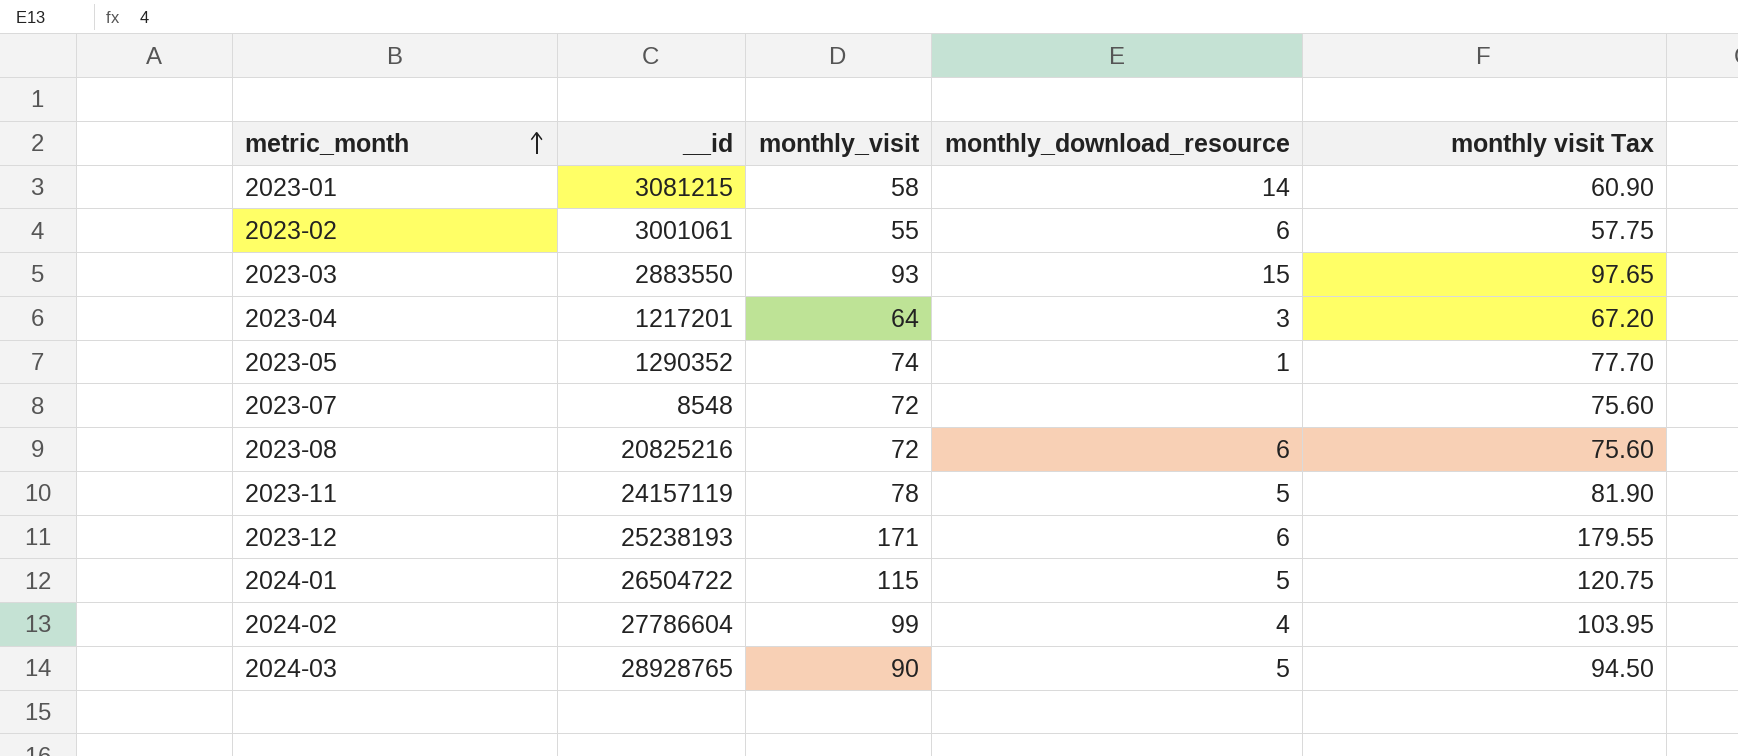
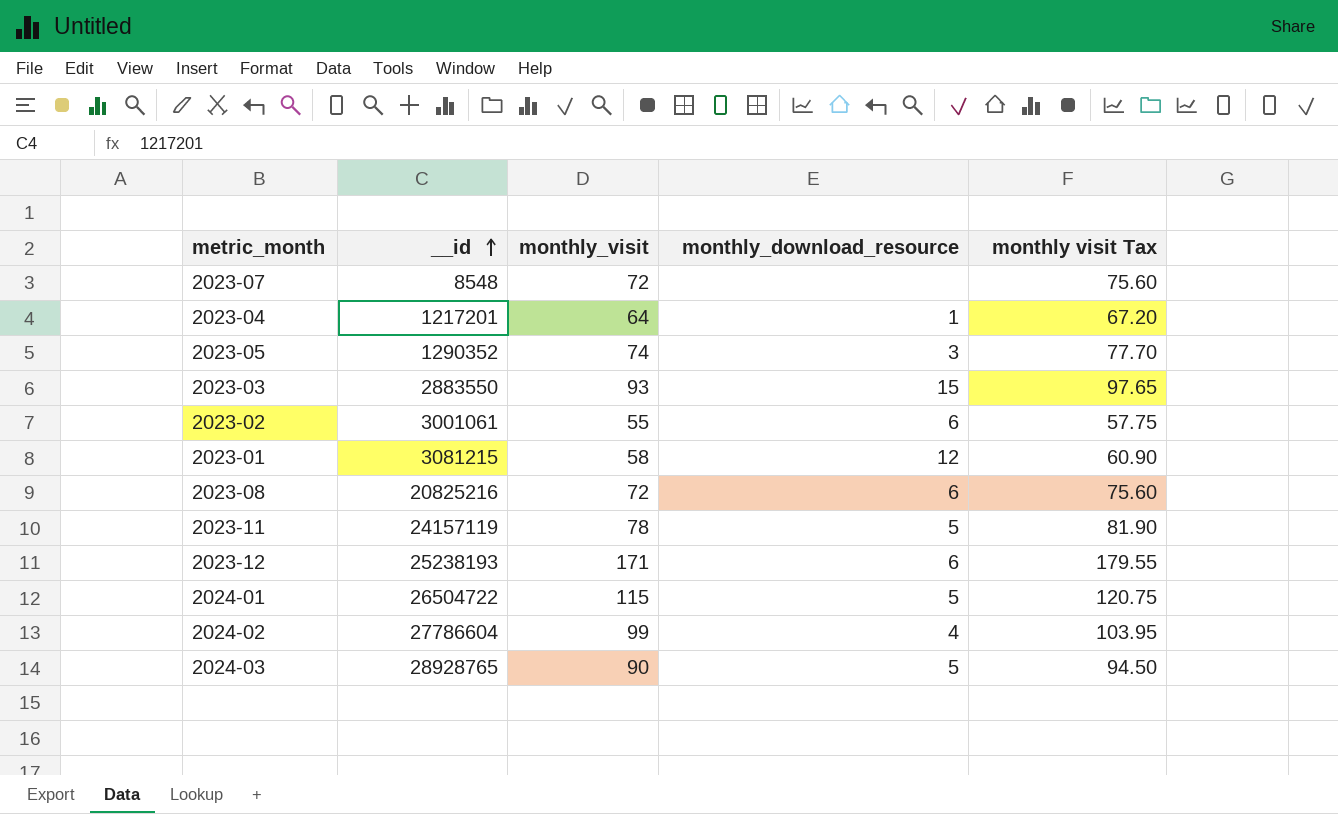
row order: metric_month ascending -> __id ascending
2023-04 | monthly_download_resource: 3 -> 1
2023-05 | monthly_download_resource: 1 -> 3
2023-01 | monthly_download_resource: 14 -> 12

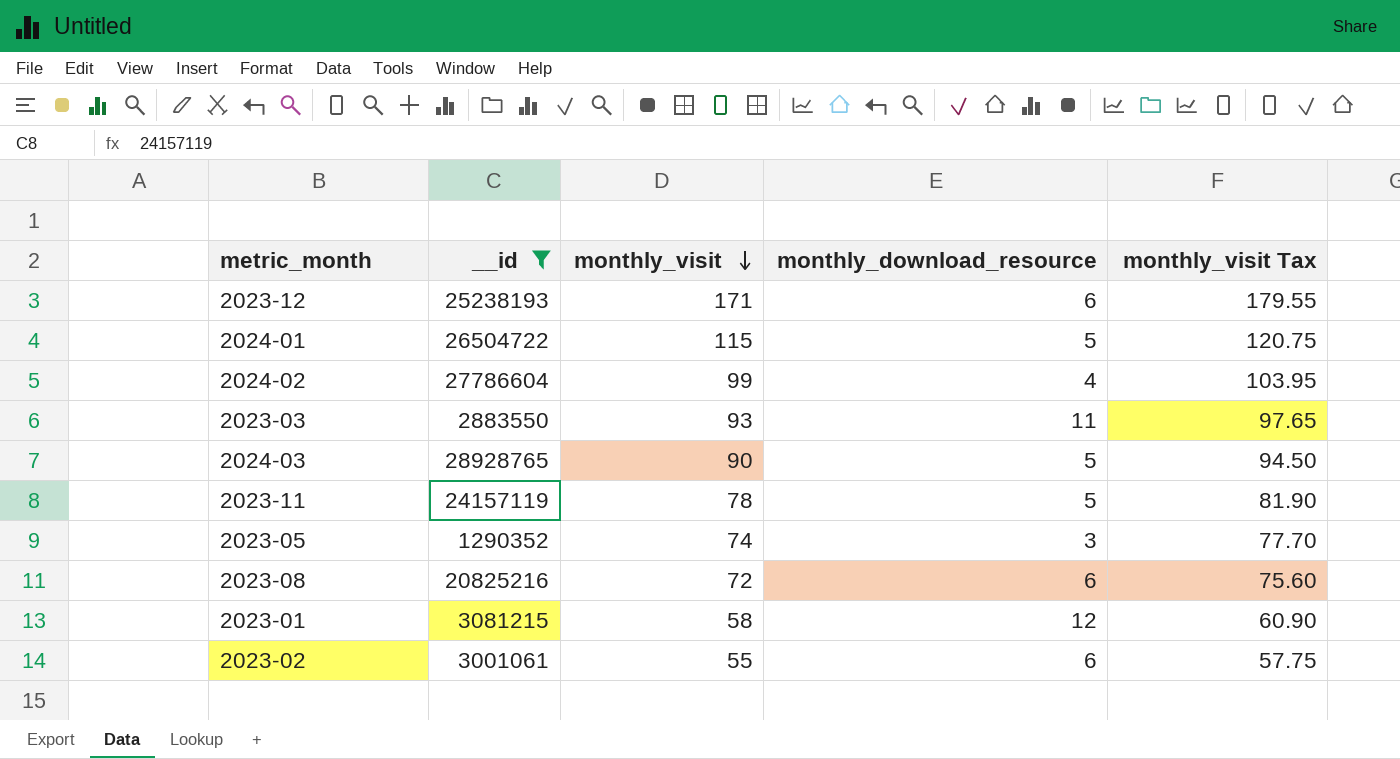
filter: none -> __id >= 1290352
row order: __id ascending -> monthly_visit descending
column name: monthly visit Tax -> monthly_visit Tax
2023-03 | monthly_download_resource: 15 -> 11

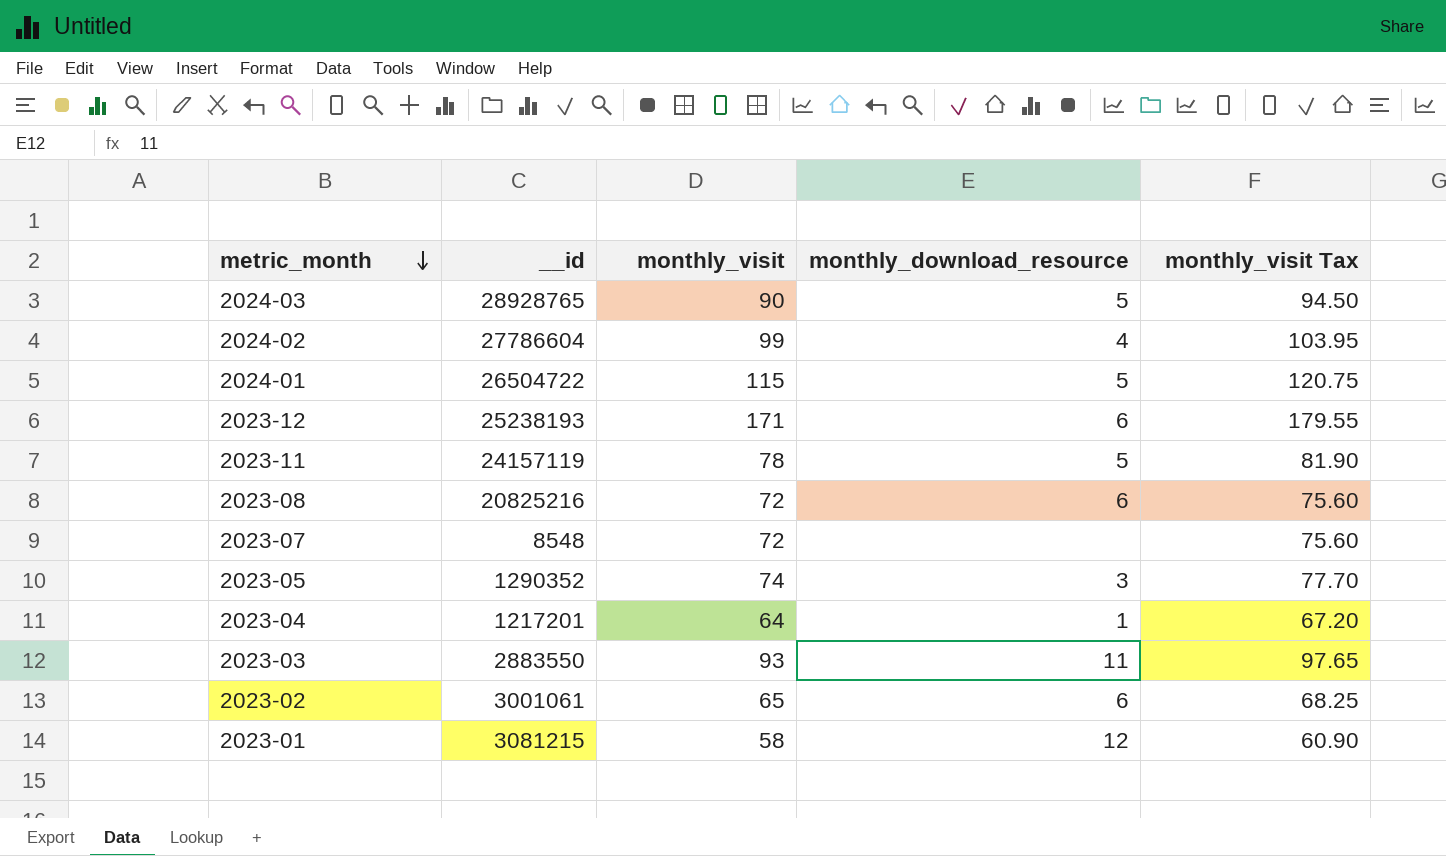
filter: __id >= 1290352 -> none
row order: monthly_visit descending -> metric_month descending
2023-02 | monthly_visit: 55 -> 65
2023-02 | monthly_visit Tax: 57.75 -> 68.25

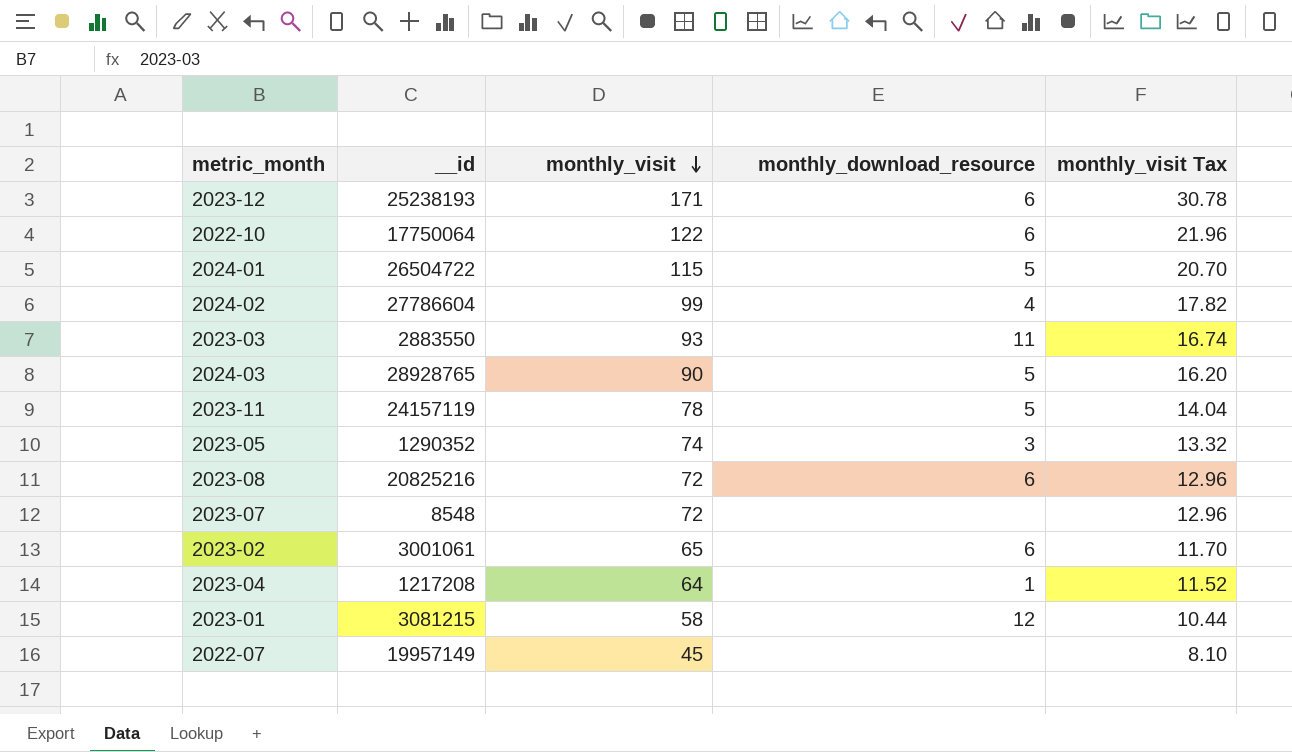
row order: metric_month descending -> monthly_visit descending
column monthly_visit Tax | formula: [monthly_visit] * 1.05 -> [monthly_visit] * 0.18
row 2022-10: none -> 17750064 | 122 | 6 | 21.96
2023-04 | __id: 1217201 -> 1217208
row 2022-07: none -> 19957149 | 45 | none | 8.10

